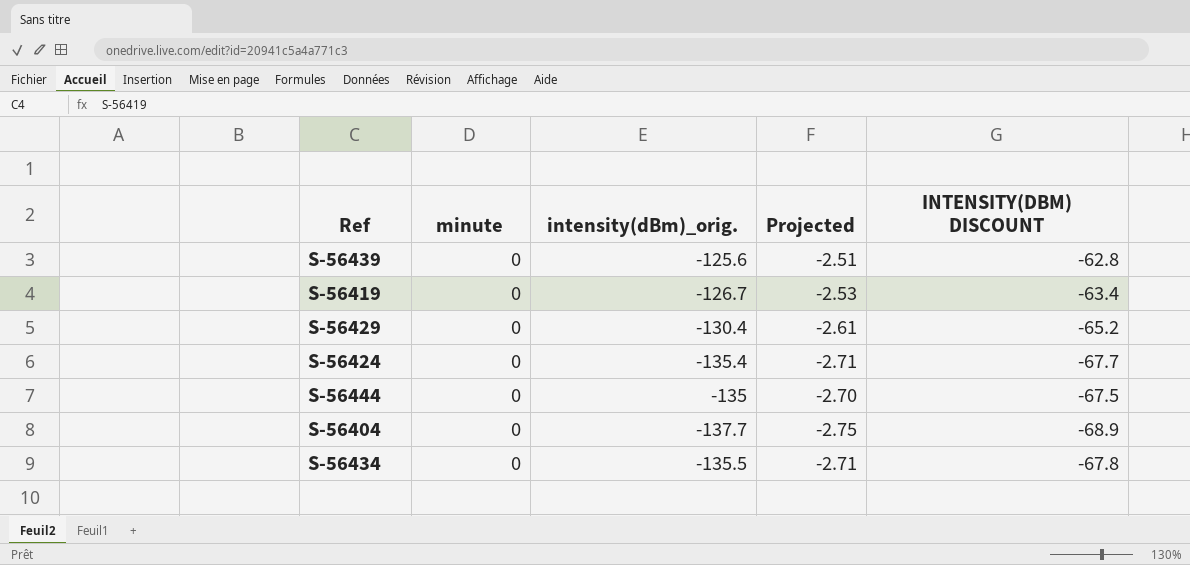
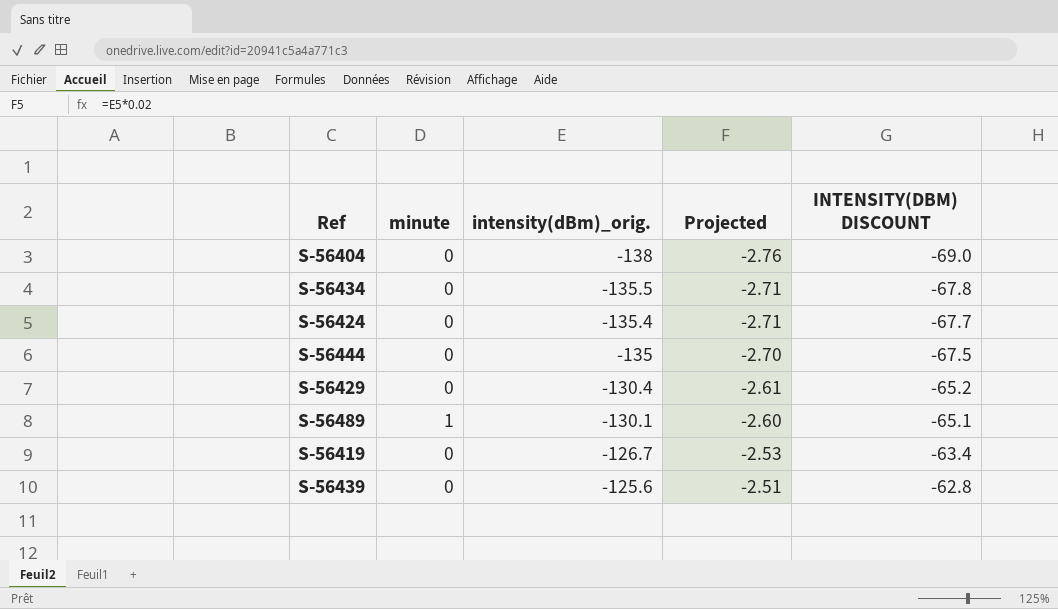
row order: none -> intensity(dBm)_orig. ascending
S-56404 | intensity(dBm)_orig.: -137.7 -> -138
S-56404 | Projected: -2.75 -> -2.76
S-56404 | INTENSITY(DBM) DISCOUNT: -68.9 -> -69.0
row S-56489: none -> 1 | -130.1 | -2.60 | -65.1

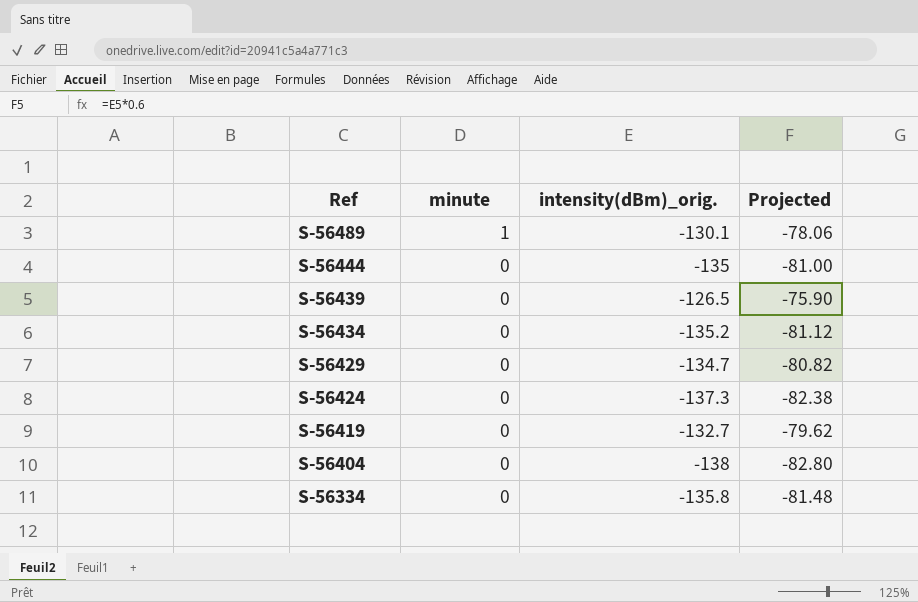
row order: intensity(dBm)_orig. ascending -> Ref descending
column INTENSITY(DBM) DISCOUNT | formula: [intensity(dBm)_orig.] * 0.5 -> none
column Projected | formula: [intensity(dBm)_orig.] * 0.02 -> [intensity(dBm)_orig.] * 0.6
S-56439 | intensity(dBm)_orig.: -125.6 -> -126.5
S-56434 | intensity(dBm)_orig.: -135.5 -> -135.2
S-56429 | intensity(dBm)_orig.: -130.4 -> -134.7
S-56424 | intensity(dBm)_orig.: -135.4 -> -137.3
S-56419 | intensity(dBm)_orig.: -126.7 -> -132.7
row S-56334: none -> 0 | -135.8 | -81.48

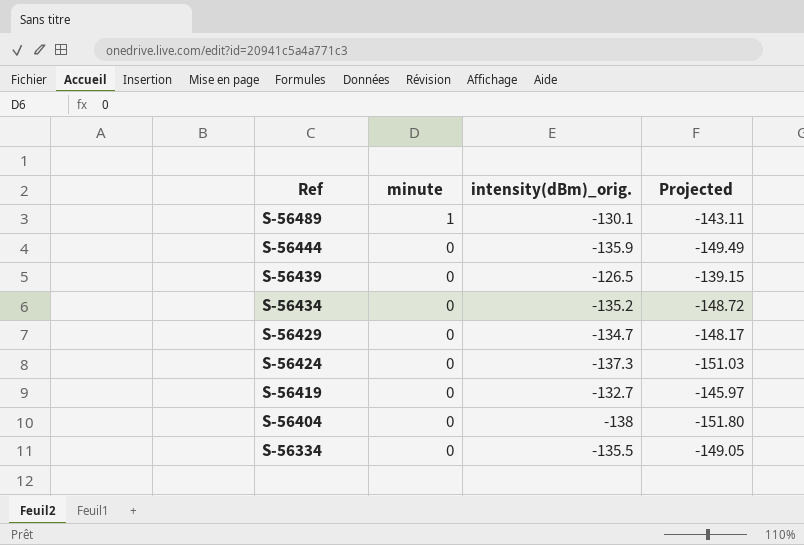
column Projected | formula: [intensity(dBm)_orig.] * 0.6 -> [intensity(dBm)_orig.] * 1.1
S-56444 | intensity(dBm)_orig.: -135 -> -135.9
S-56334 | intensity(dBm)_orig.: -135.8 -> -135.5

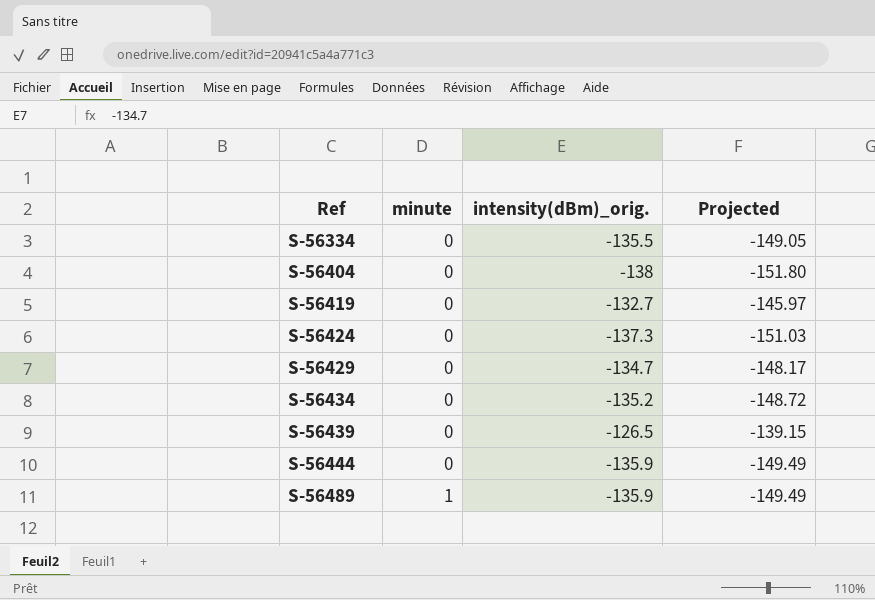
row order: Ref descending -> Ref ascending
S-56489 | intensity(dBm)_orig.: -130.1 -> -135.9
S-56489 | Projected: -143.11 -> -149.49

